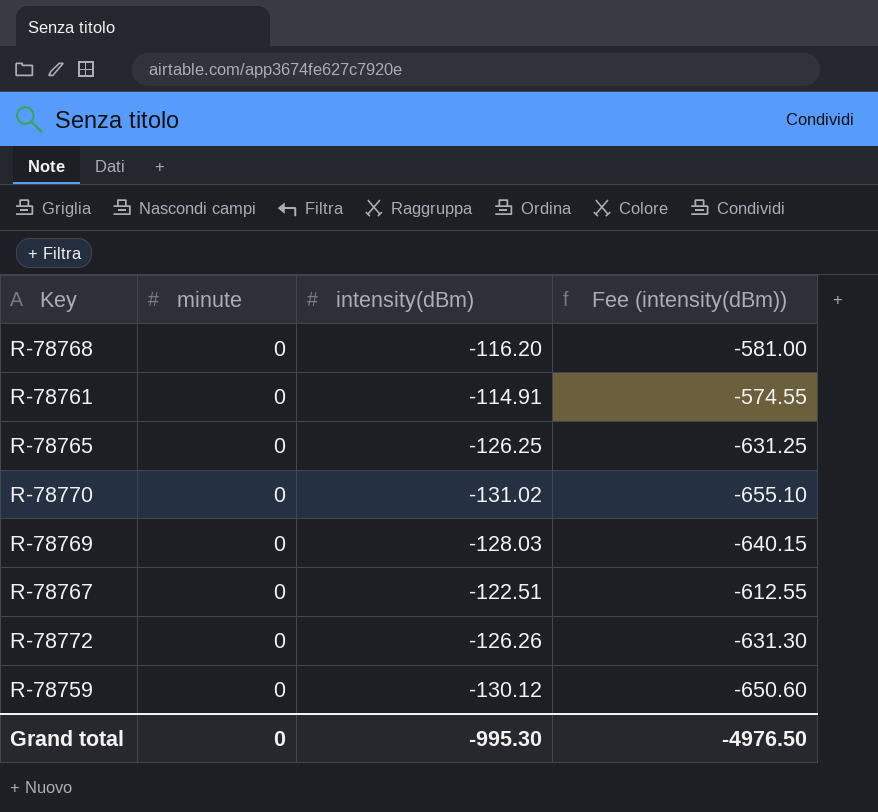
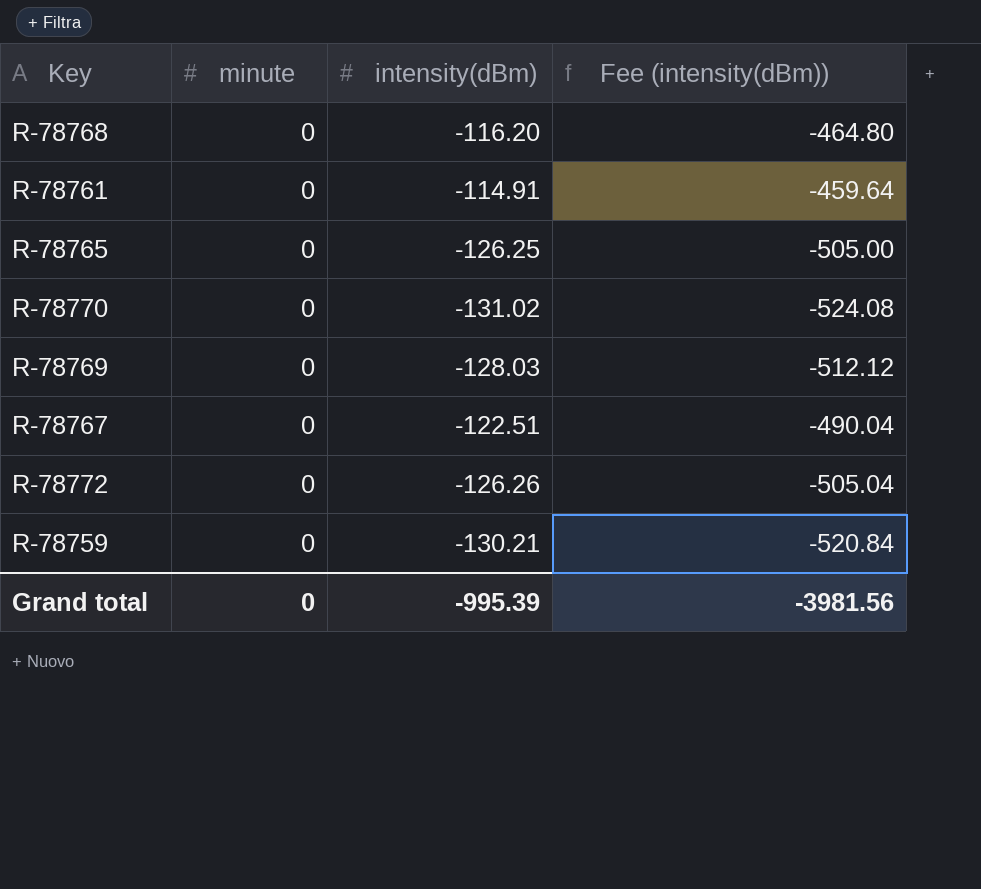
column Fee (intensity(dBm)) | formula: [intensity(dBm)] * 5 -> [intensity(dBm)] * 4
R-78759 | intensity(dBm): -130.12 -> -130.21
Grand total | intensity(dBm): -995.30 -> -995.39
Grand total | Fee (intensity(dBm)): -4976.50 -> -3981.56

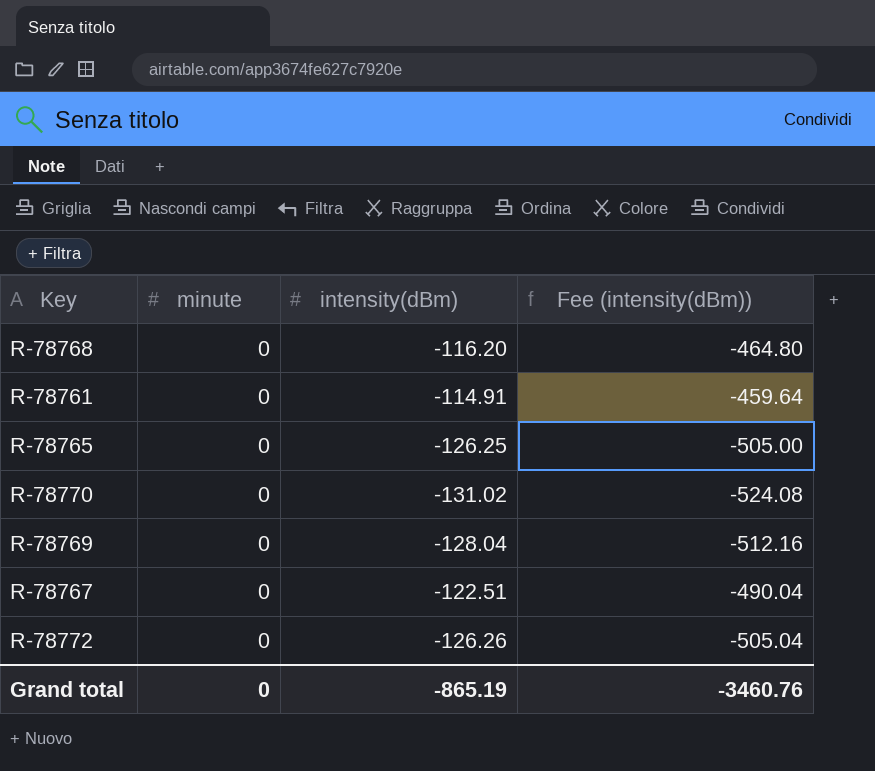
row R-78759: 0 | -130.21 | -520.84 -> none
R-78769 | intensity(dBm): -128.03 -> -128.04
R-78769 | Fee (intensity(dBm)): -512.12 -> -512.16
Grand total | intensity(dBm): -995.39 -> -865.19
Grand total | Fee (intensity(dBm)): -3981.56 -> -3460.76

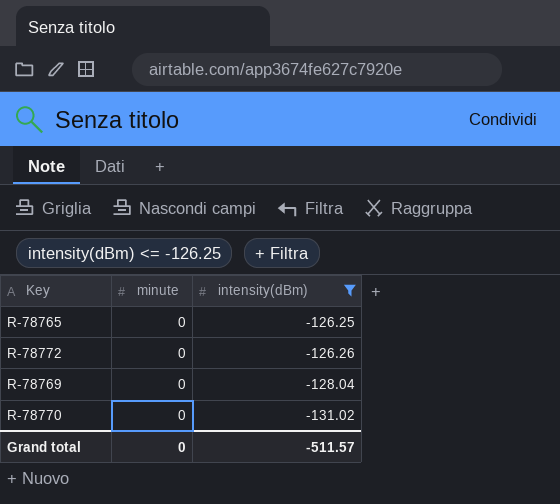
filter: none -> intensity(dBm) <= -126.25
row order: none -> intensity(dBm) descending
column Fee (intensity(dBm)) | formula: [intensity(dBm)] * 4 -> none
Grand total | intensity(dBm): -865.19 -> -511.57

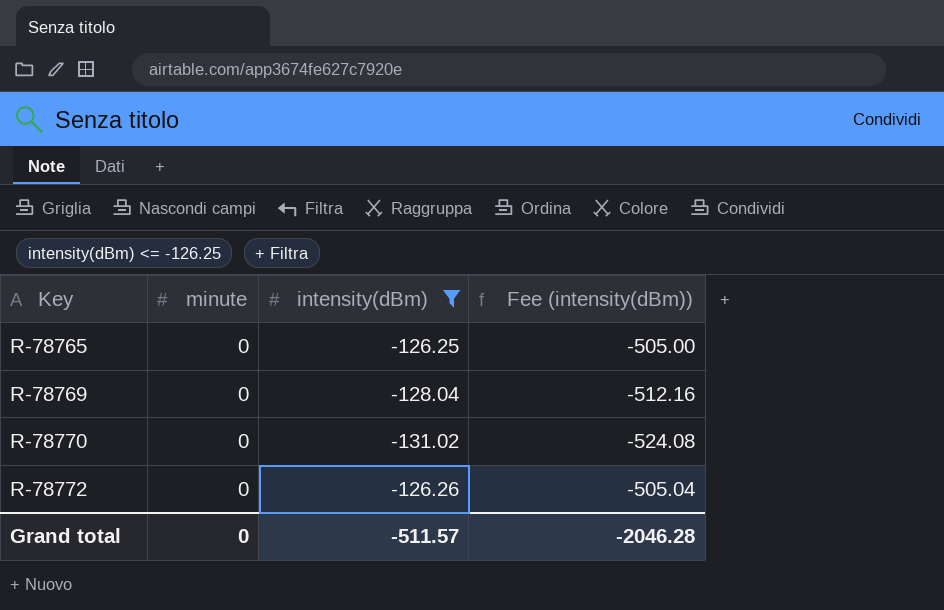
row order: intensity(dBm) descending -> Key ascending
column Fee (intensity(dBm)) | formula: none -> [intensity(dBm)] * 4

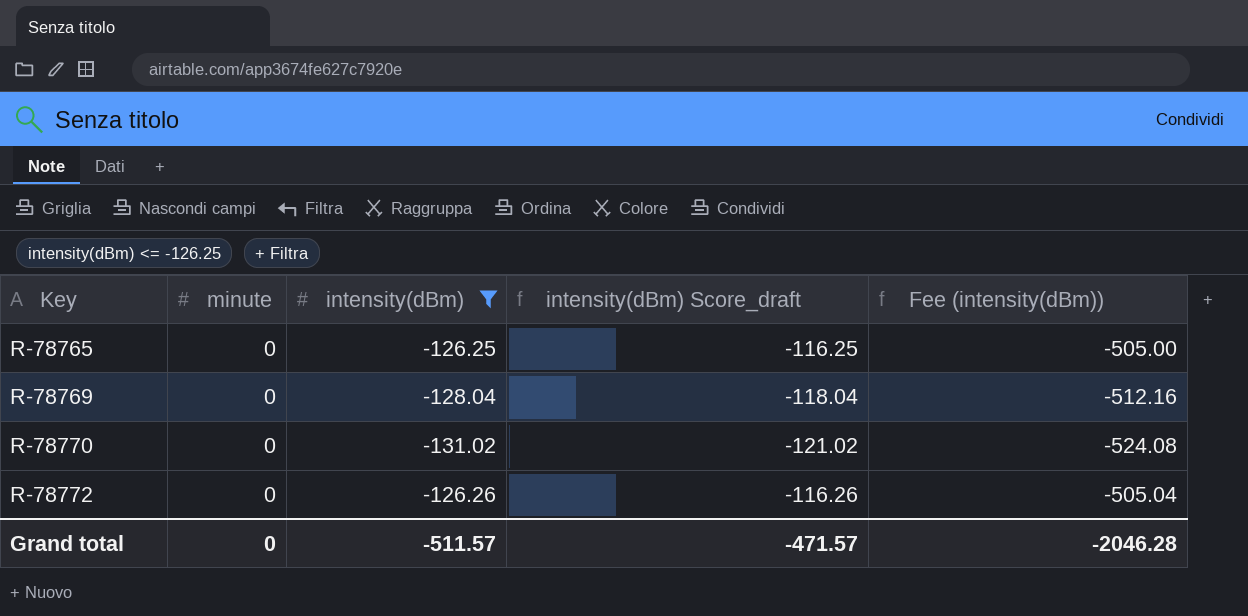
column intensity(dBm) Score_draft | formula: none -> [intensity(dBm)] + 10

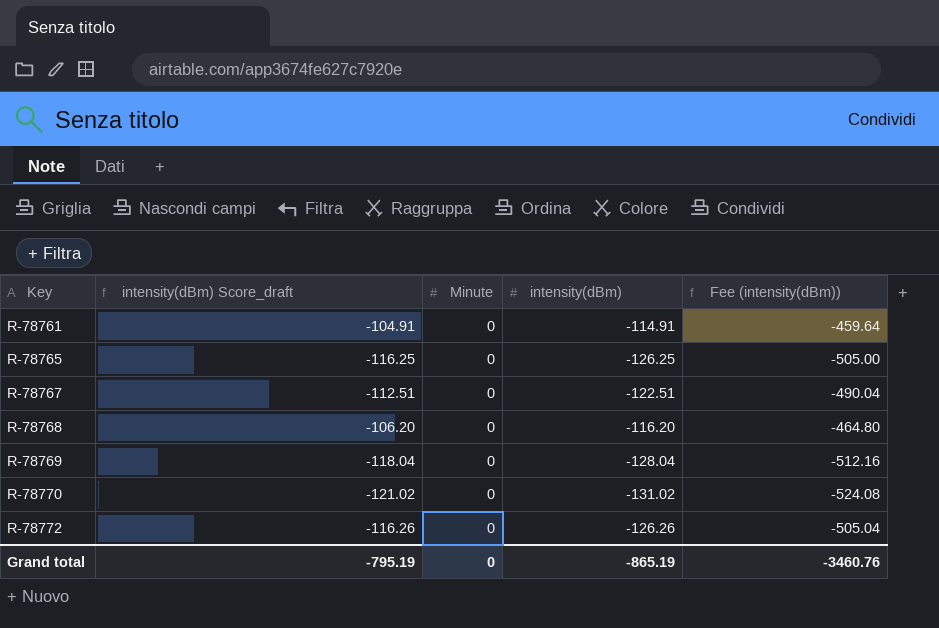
filter: intensity(dBm) <= -126.25 -> none
column intensity(dBm) Score_draft | position: 4 -> 2
column name: minute -> Minute
Grand total | intensity(dBm) Score_draft: -471.57 -> -795.19
Grand total | intensity(dBm): -511.57 -> -865.19
Grand total | Fee (intensity(dBm)): -2046.28 -> -3460.76

